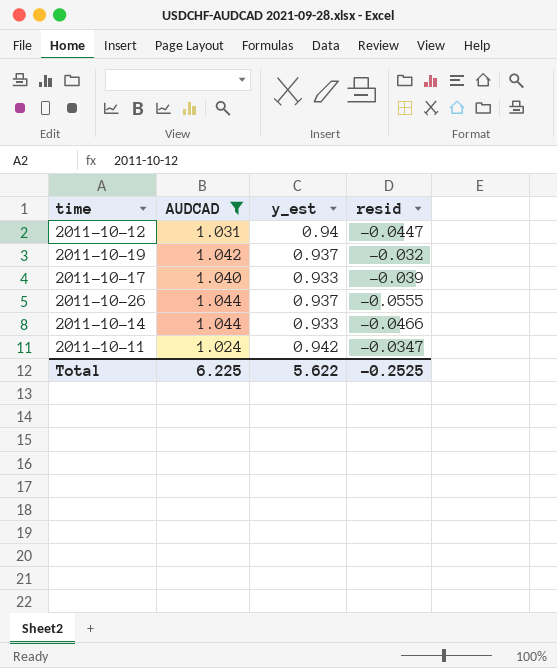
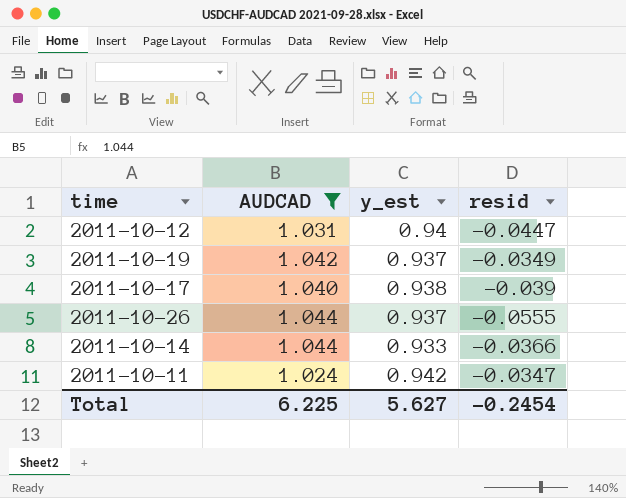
2011-10-19 | resid: -0.032 -> -0.0349
2011-10-17 | y_est: 0.933 -> 0.938
2011-10-14 | resid: -0.0466 -> -0.0366
Total | y_est: 5.622 -> 5.627
Total | resid: -0.2525 -> -0.2454

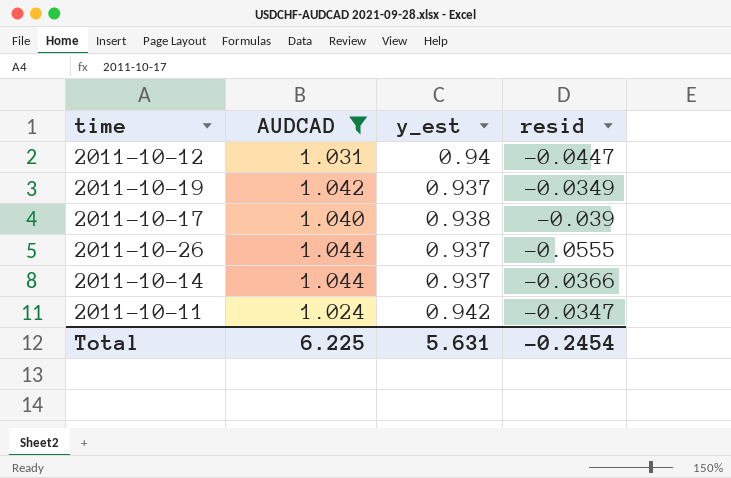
2011-10-14 | y_est: 0.933 -> 0.937
Total | y_est: 5.627 -> 5.631

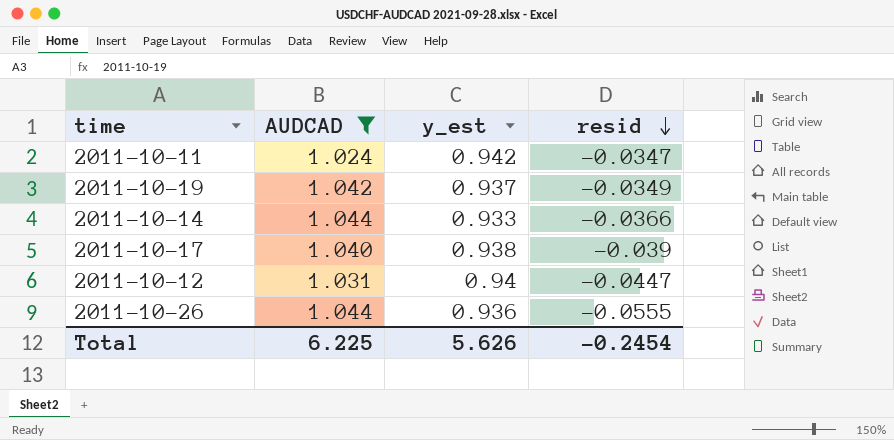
row order: none -> resid descending
2011-10-14 | y_est: 0.937 -> 0.933
2011-10-26 | y_est: 0.937 -> 0.936
Total | y_est: 5.631 -> 5.626

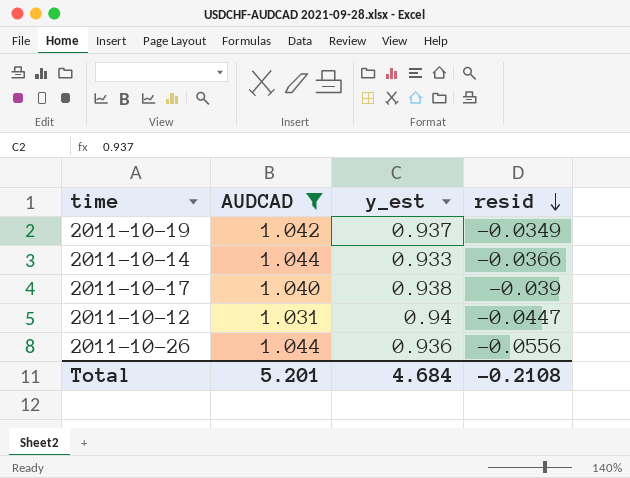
row 2011-10-11: 1.024 | 0.942 | -0.0347 -> none
2011-10-26 | resid: -0.0555 -> -0.0556
Total | AUDCAD: 6.225 -> 5.201
Total | y_est: 5.626 -> 4.684
Total | resid: -0.2454 -> -0.2108

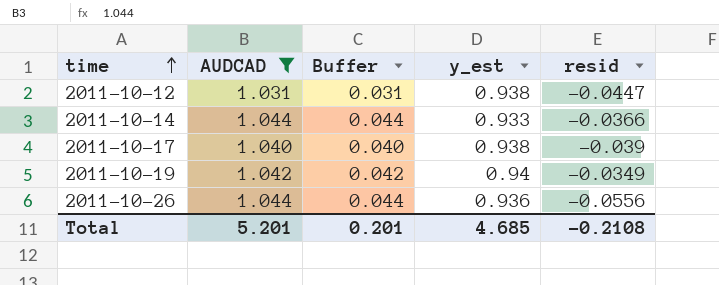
row order: resid descending -> time ascending
column Buffer | formula: none -> [AUDCAD] - 1
2011-10-12 | y_est: 0.94 -> 0.938
2011-10-19 | y_est: 0.937 -> 0.94
Total | y_est: 4.684 -> 4.685

